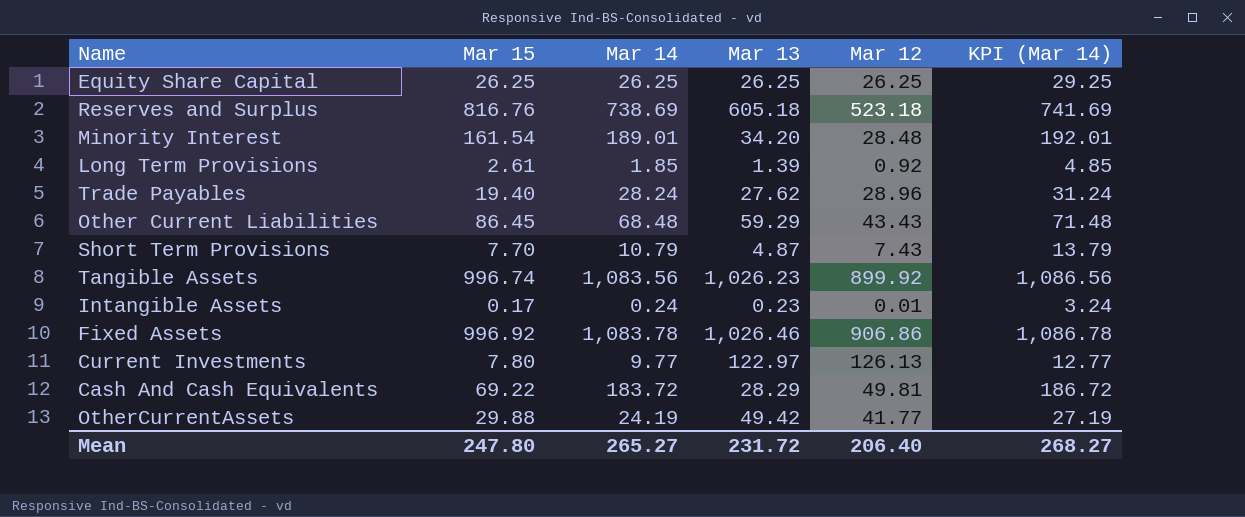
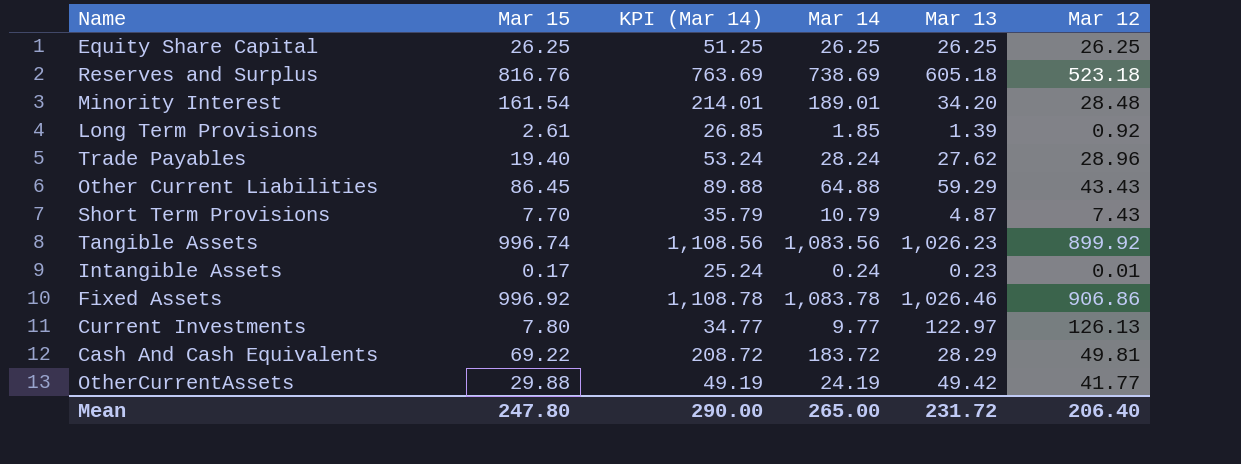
column KPI (Mar 14) | formula: [Mar 14] + 3 -> [Mar 14] + 25
column KPI (Mar 14) | position: 6 -> 3
Other Current Liabilities | Mar 14: 68.48 -> 64.88
Mean | KPI (Mar 14): 268.27 -> 290.00
Mean | Mar 14: 265.27 -> 265.00

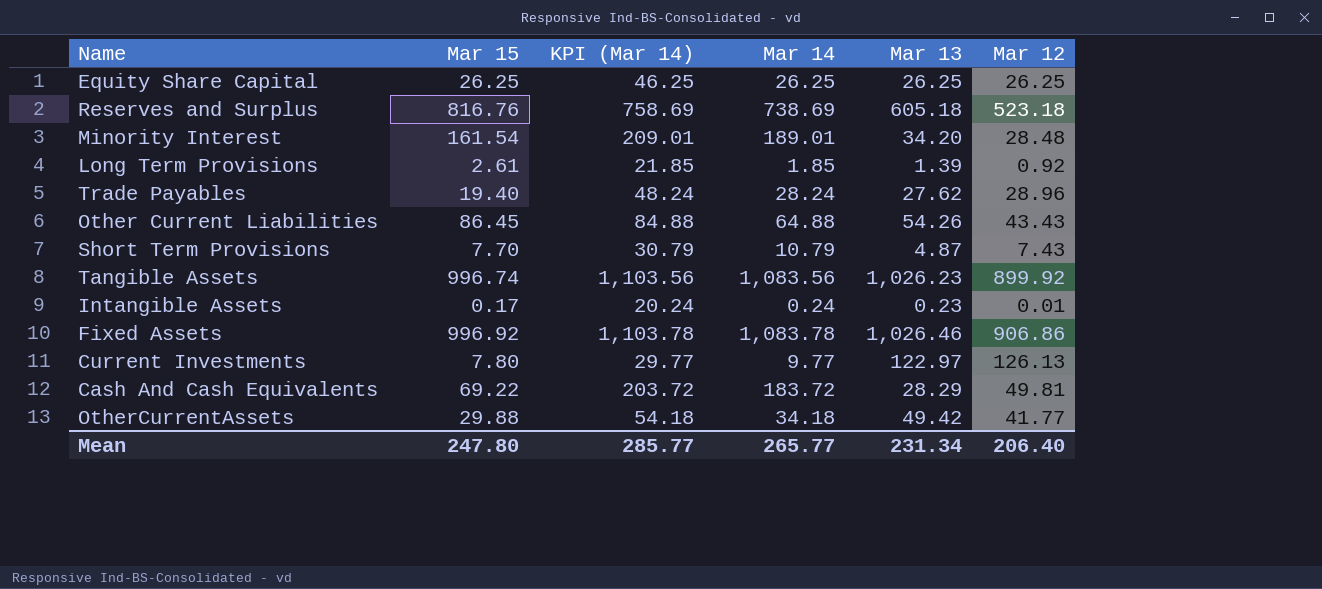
column KPI (Mar 14) | formula: [Mar 14] + 25 -> [Mar 14] + 20
Other Current Liabilities | Mar 13: 59.29 -> 54.26
OtherCurrentAssets | Mar 14: 24.19 -> 34.18
Mean | KPI (Mar 14): 290.00 -> 285.77
Mean | Mar 14: 265.00 -> 265.77
Mean | Mar 13: 231.72 -> 231.34

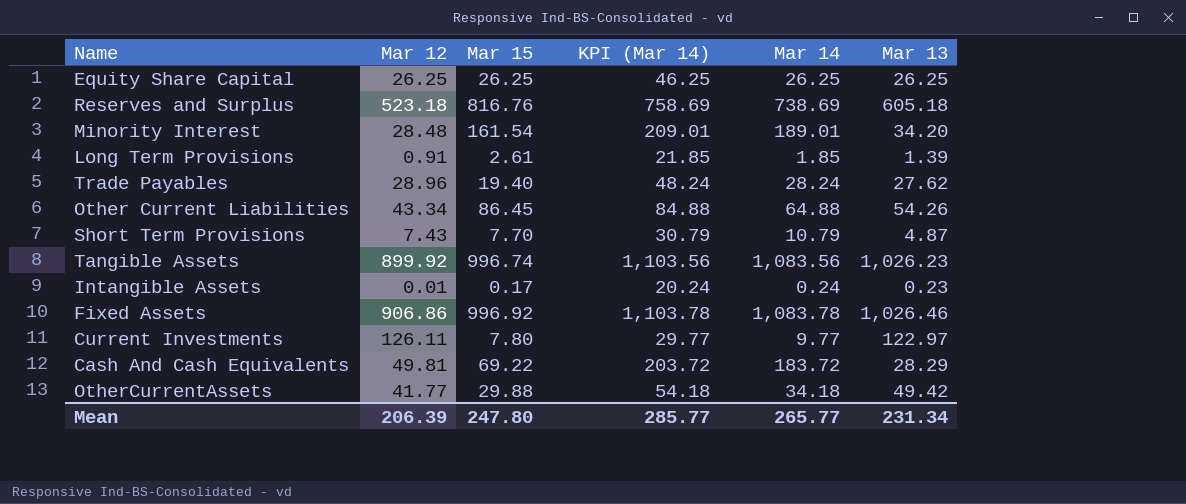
column Mar 12 | position: 6 -> 2
Long Term Provisions | Mar 12: 0.92 -> 0.91
Other Current Liabilities | Mar 12: 43.43 -> 43.34
Current Investments | Mar 12: 126.13 -> 126.11
Mean | Mar 12: 206.40 -> 206.39

